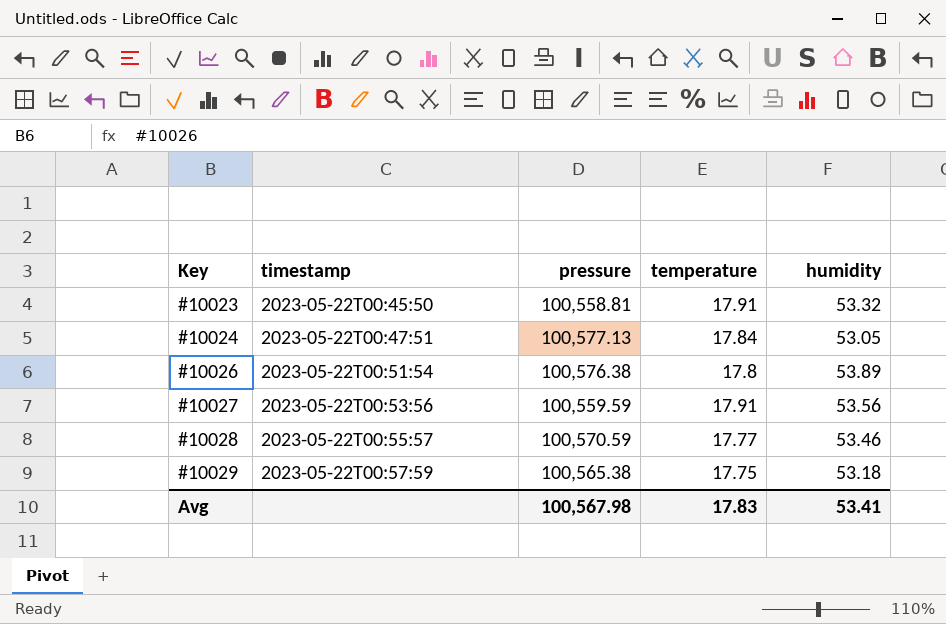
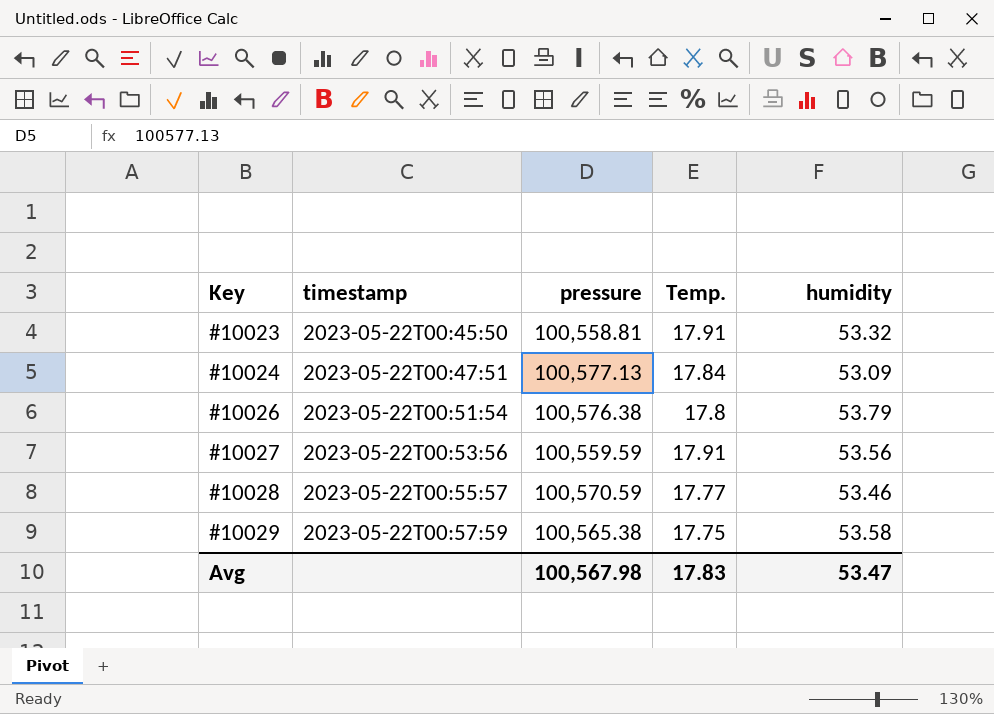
column name: temperature -> Temp.
#10024 | humidity: 53.05 -> 53.09
#10026 | humidity: 53.89 -> 53.79
#10029 | humidity: 53.18 -> 53.58
Avg | humidity: 53.41 -> 53.47

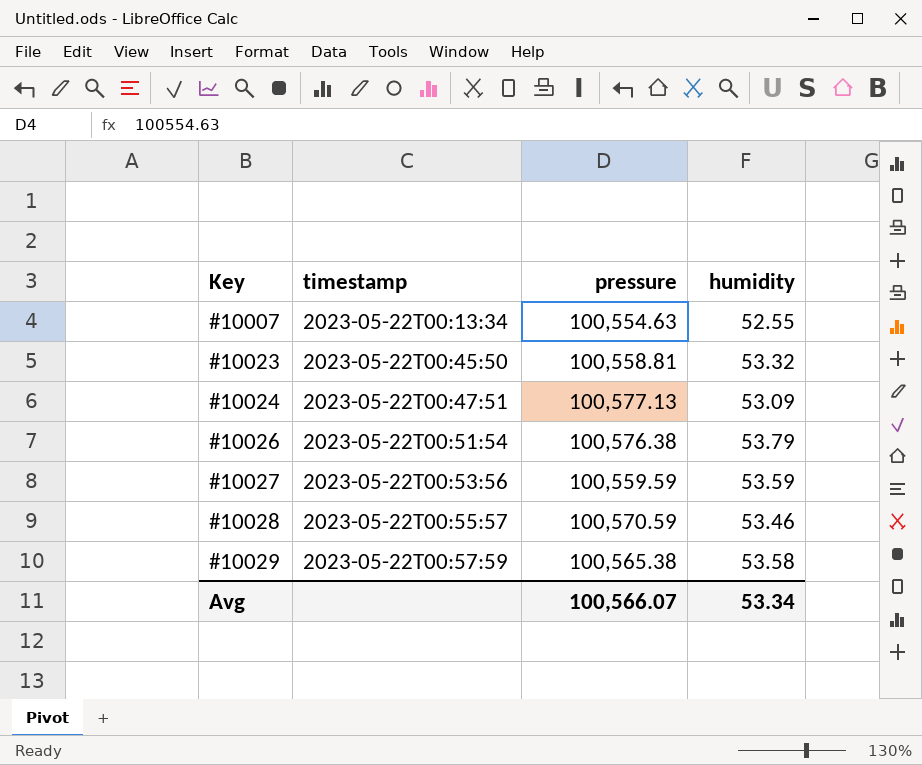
column Temp. | position: 4 -> none
row #10007: none -> 2023-05-22T00:13:34 | 100,554.63 | 52.55
#10027 | humidity: 53.56 -> 53.59
Avg | pressure: 100,567.98 -> 100,566.07
Avg | humidity: 53.47 -> 53.34

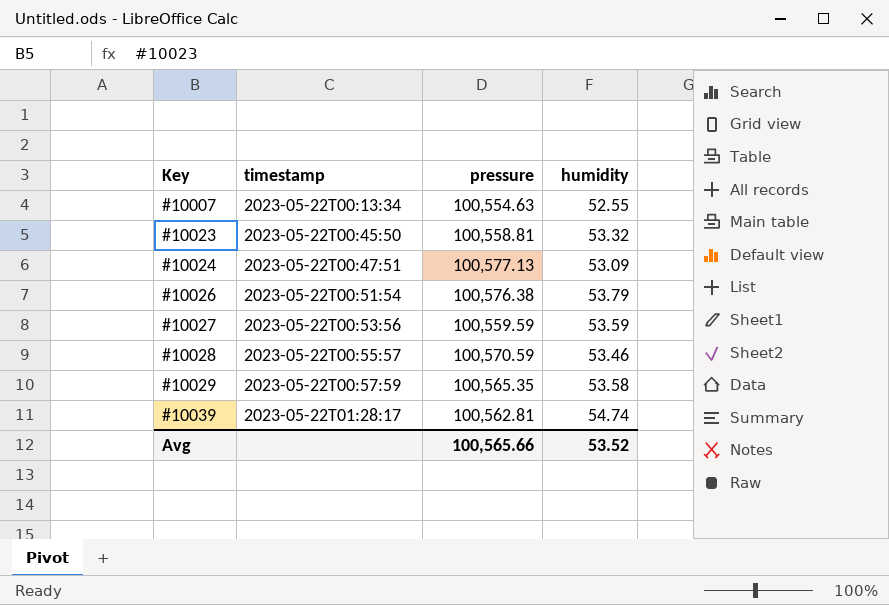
#10029 | pressure: 100,565.38 -> 100,565.35
row #10039: none -> 2023-05-22T01:28:17 | 100,562.81 | 54.74
Avg | pressure: 100,566.07 -> 100,565.66
Avg | humidity: 53.34 -> 53.52

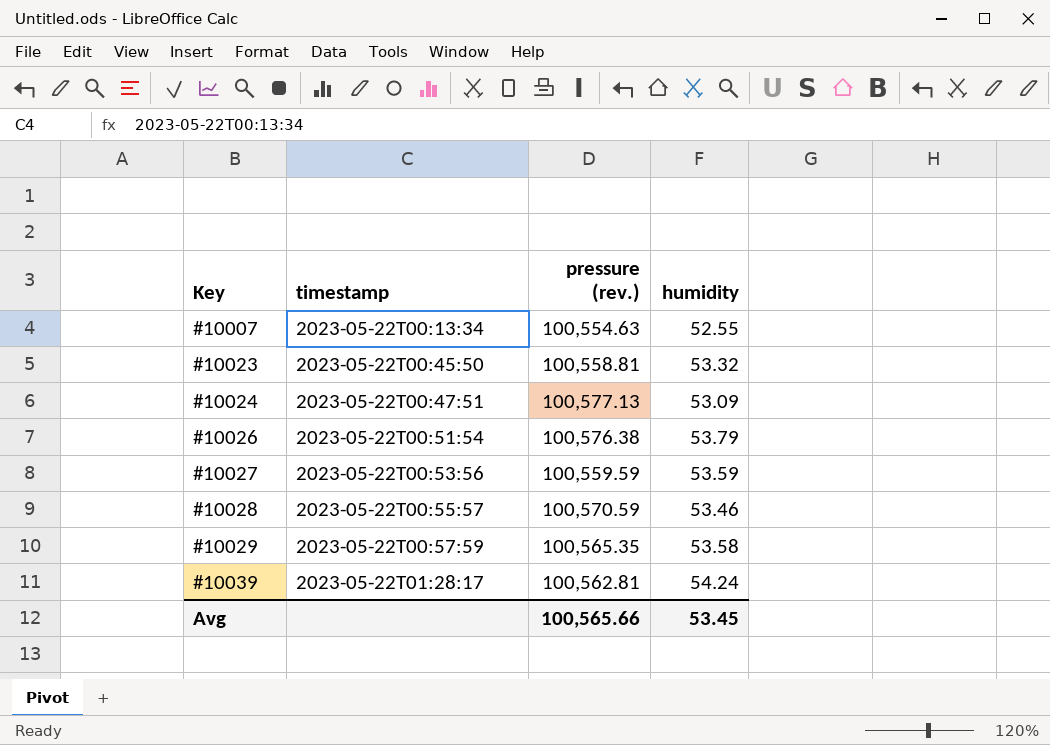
column name: pressure -> pressure (rev.)
#10039 | humidity: 54.74 -> 54.24
Avg | humidity: 53.52 -> 53.45

